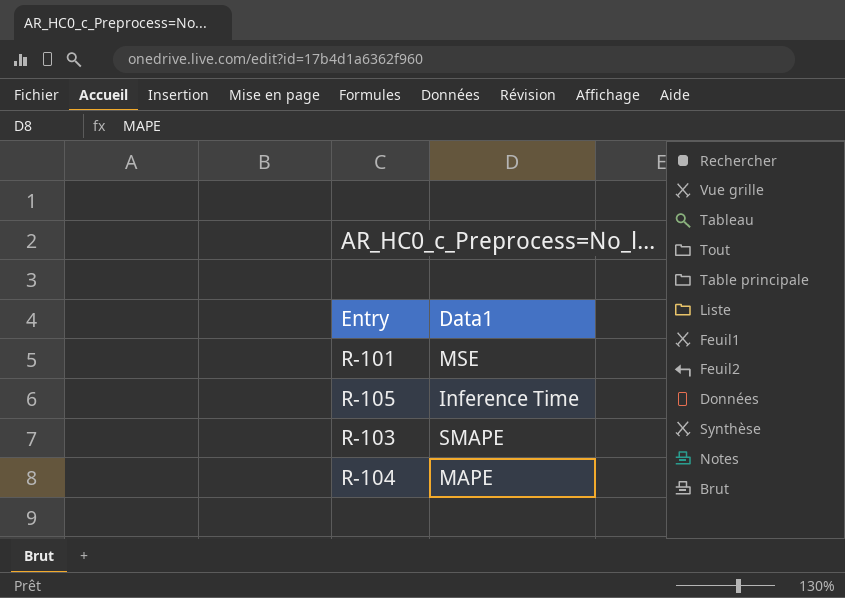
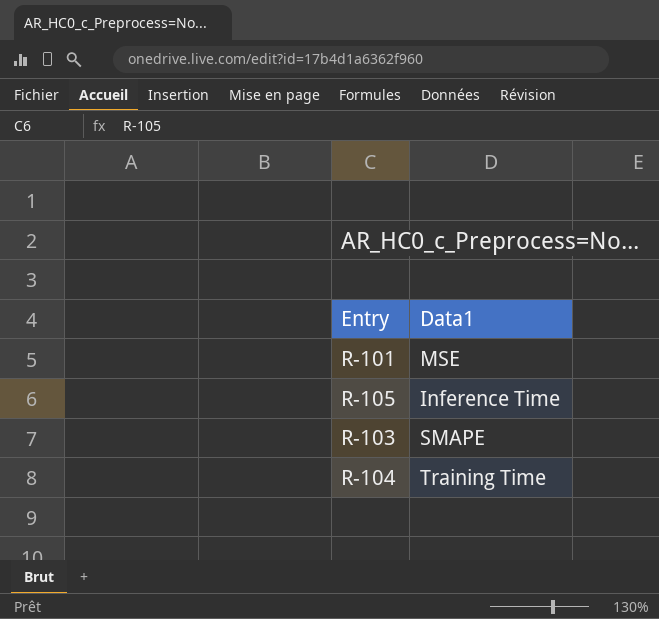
R-104 | Data1: MAPE -> Training Time

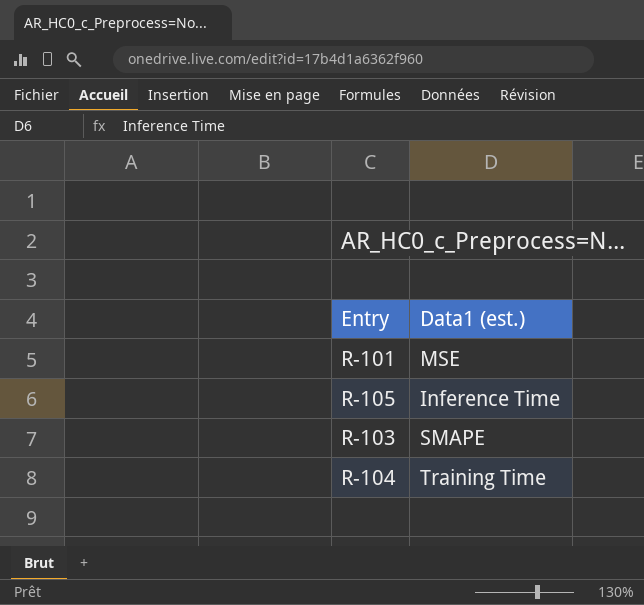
column name: Data1 -> Data1 (est.)

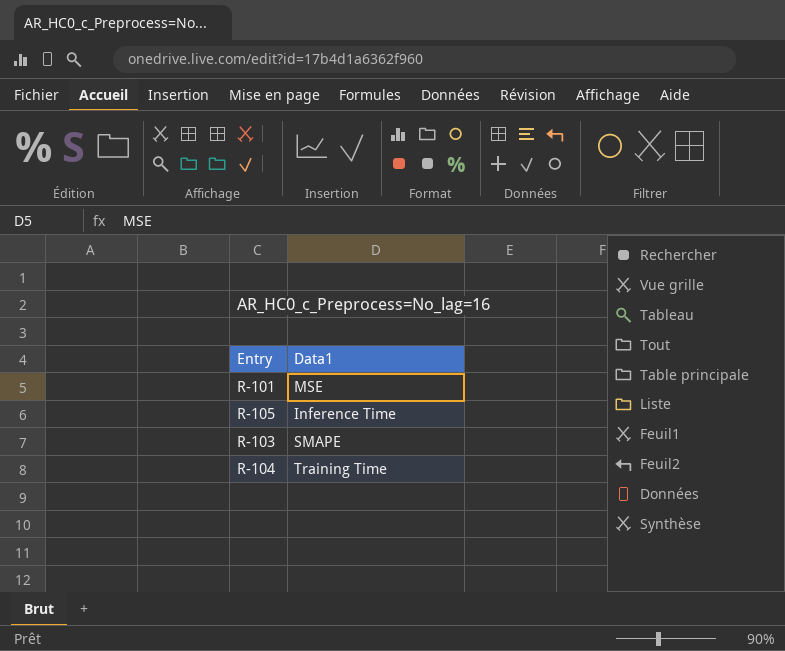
column name: Data1 (est.) -> Data1

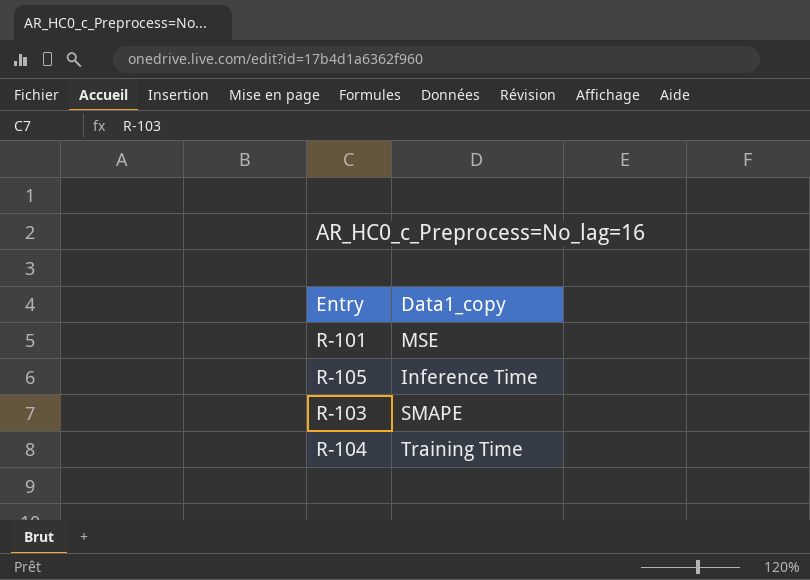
column name: Data1 -> Data1_copy

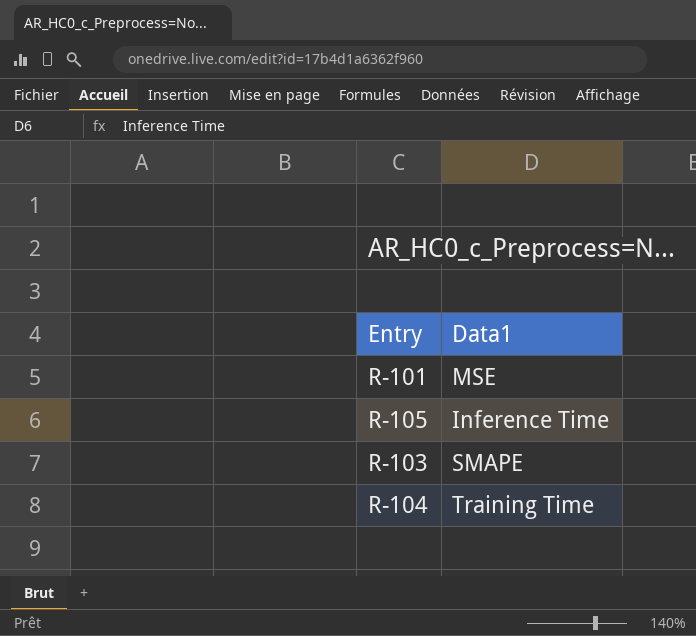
column name: Data1_copy -> Data1

